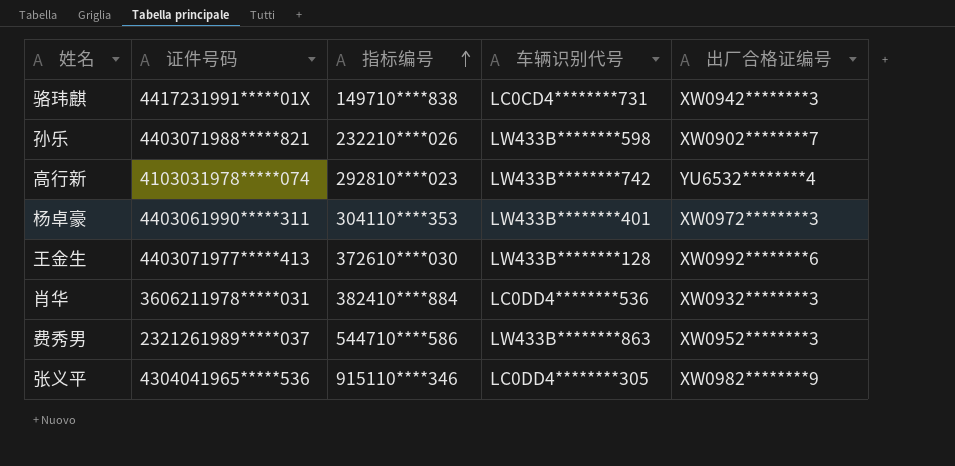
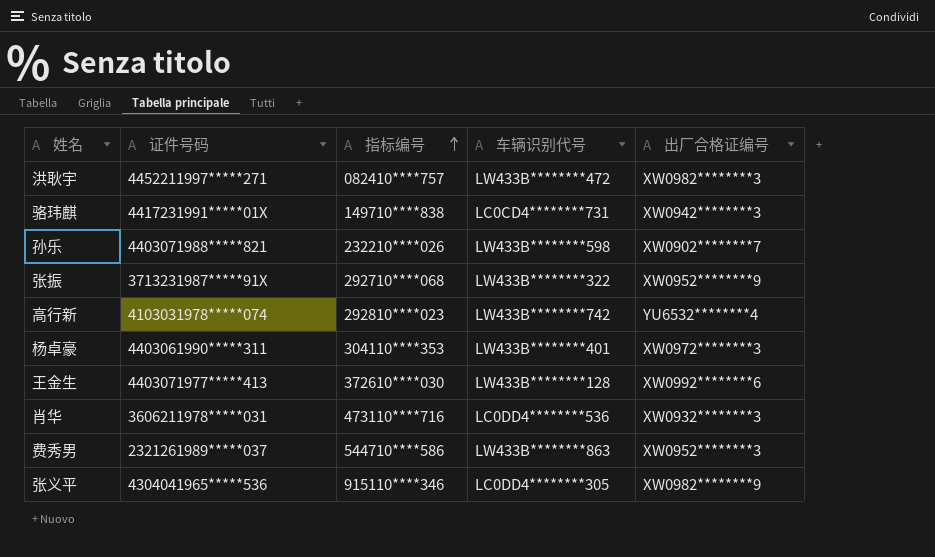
row 洪耿宇: none -> 4452211997*****271 | 082410****757 | LW433B********472 | XW0982********3
row 张振: none -> 3713231987*****91X | 292710****068 | LW433B********322 | XW0952********9
肖华 | 指标编号: 382410****884 -> 473110****716

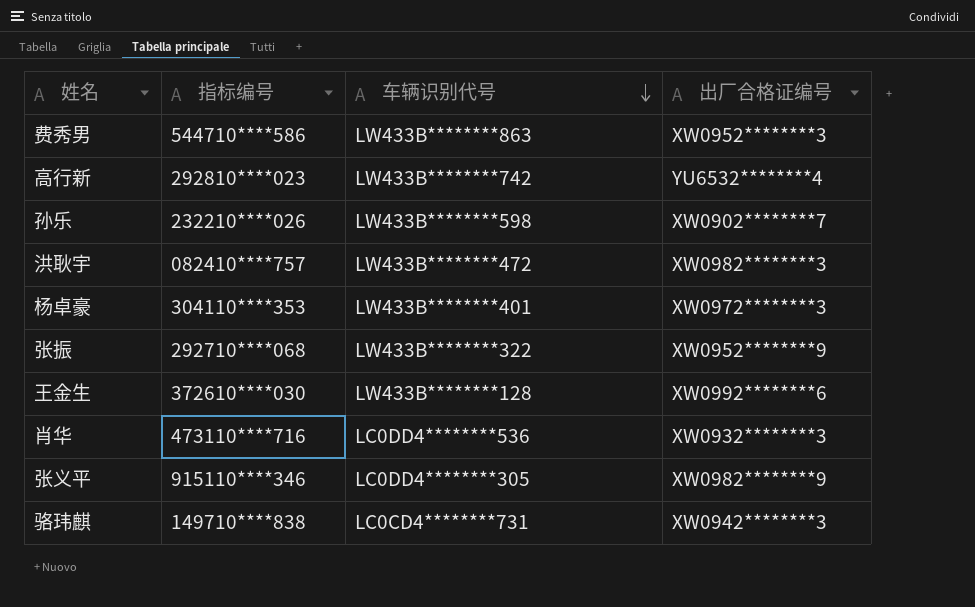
row order: 指标编号 ascending -> 车辆识别代号 descending
column 证件号码 | position: 2 -> none

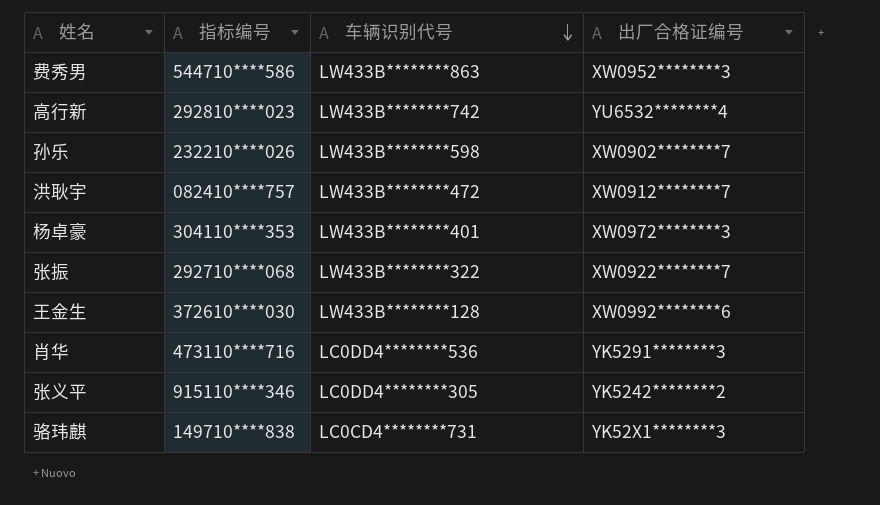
洪耿宇 | 出厂合格证编号: XW0982********3 -> XW0912********7
张振 | 出厂合格证编号: XW0952********9 -> XW0922********7
肖华 | 出厂合格证编号: XW0932********3 -> YK5291********3
张义平 | 出厂合格证编号: XW0982********9 -> YK5242********2
骆玮麒 | 出厂合格证编号: XW0942********3 -> YK52X1********3

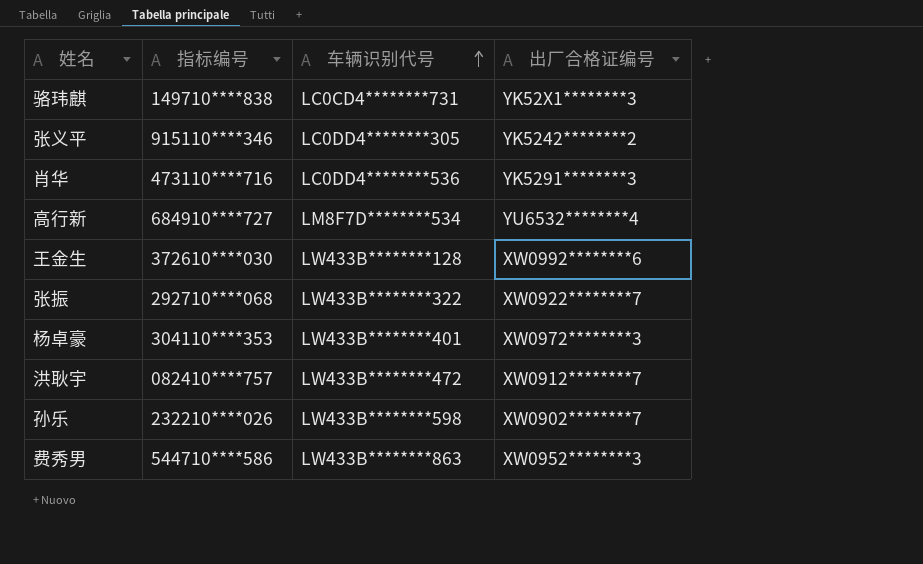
row order: 车辆识别代号 descending -> 车辆识别代号 ascending
高行新 | 指标编号: 292810****023 -> 684910****727
高行新 | 车辆识别代号: LW433B********742 -> LM8F7D********534

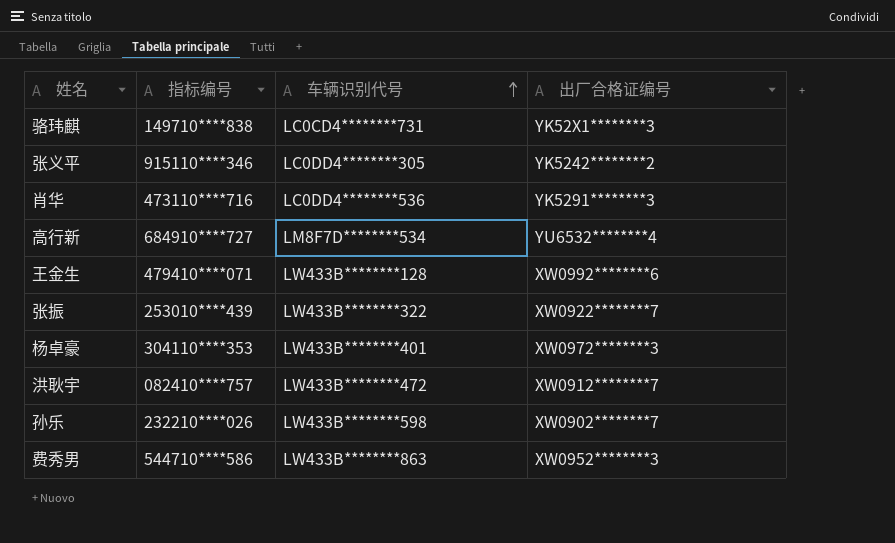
王金生 | 指标编号: 372610****030 -> 479410****071
张振 | 指标编号: 292710****068 -> 253010****439

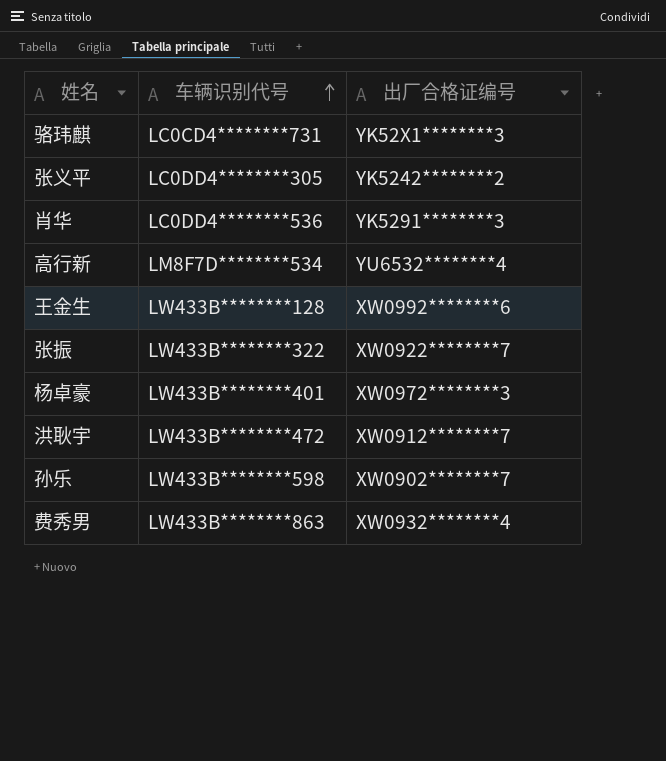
column 指标编号 | position: 2 -> none
费秀男 | 出厂合格证编号: XW0952********3 -> XW0932********4

